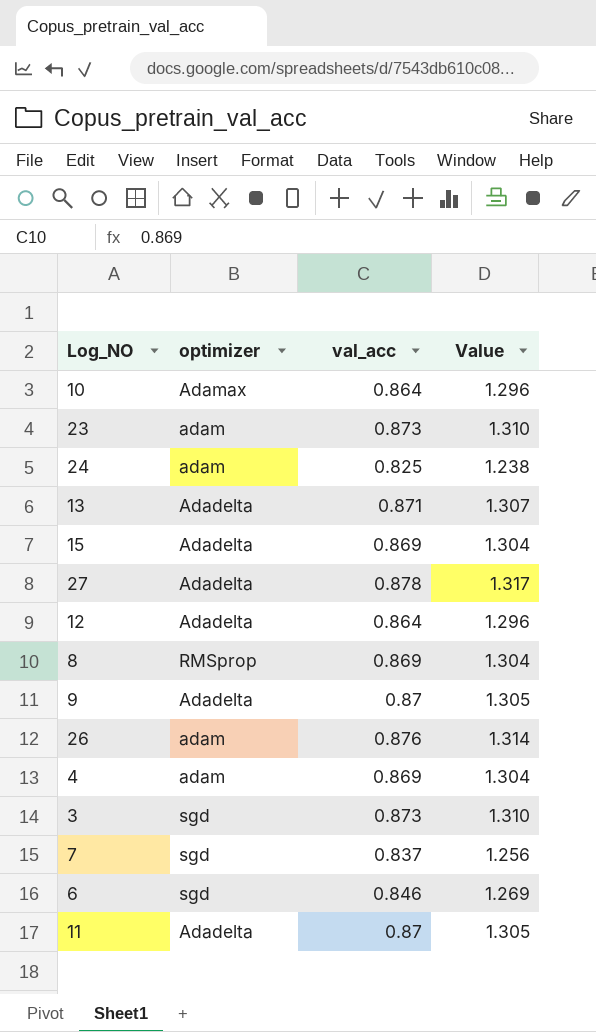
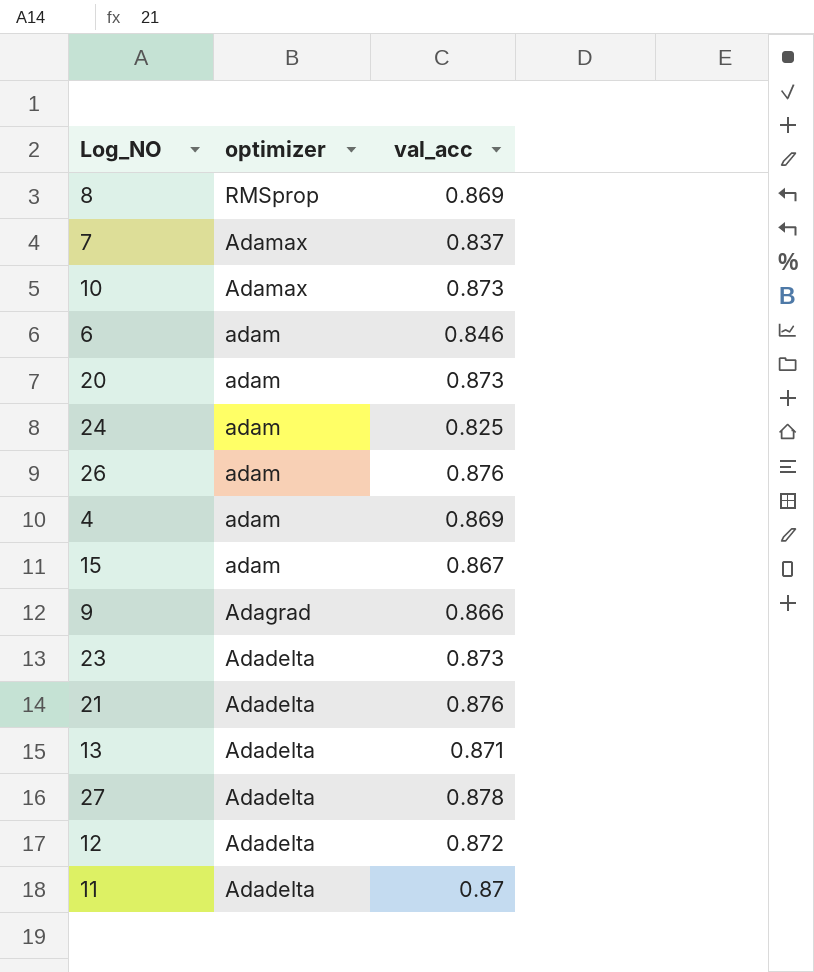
row order: none -> optimizer descending
column Value | formula: [val_acc] * 1.5 -> none
row 3: sgd | 0.873 | 1.310 -> none
7 | optimizer: sgd -> Adamax
10 | val_acc: 0.864 -> 0.873
6 | optimizer: sgd -> adam
row 20: none -> adam | 0.873
15 | optimizer: Adadelta -> adam
15 | val_acc: 0.869 -> 0.867
9 | optimizer: Adadelta -> Adagrad
9 | val_acc: 0.87 -> 0.866
23 | optimizer: adam -> Adadelta
row 21: none -> Adadelta | 0.876
12 | val_acc: 0.864 -> 0.872

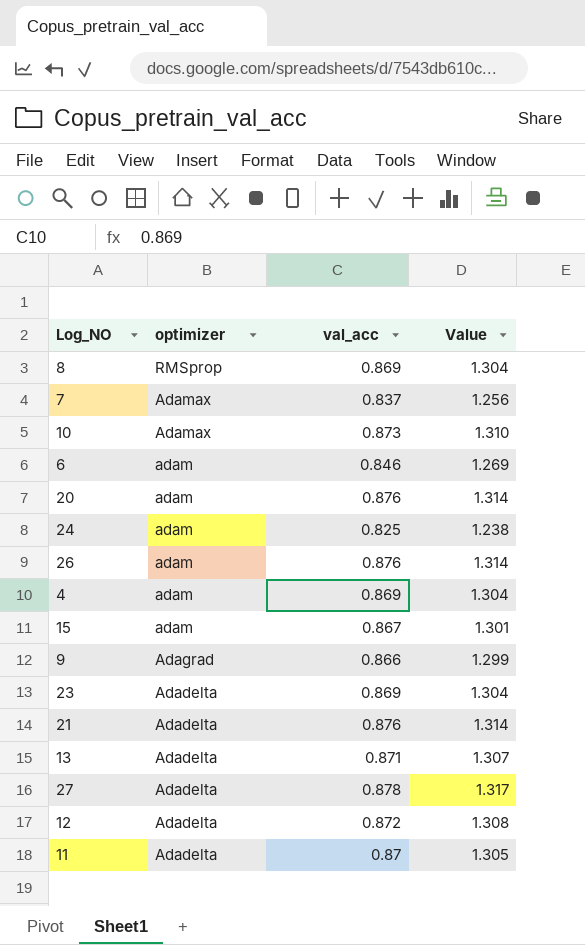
column Value | formula: none -> [val_acc] * 1.5
20 | val_acc: 0.873 -> 0.876
23 | val_acc: 0.873 -> 0.869

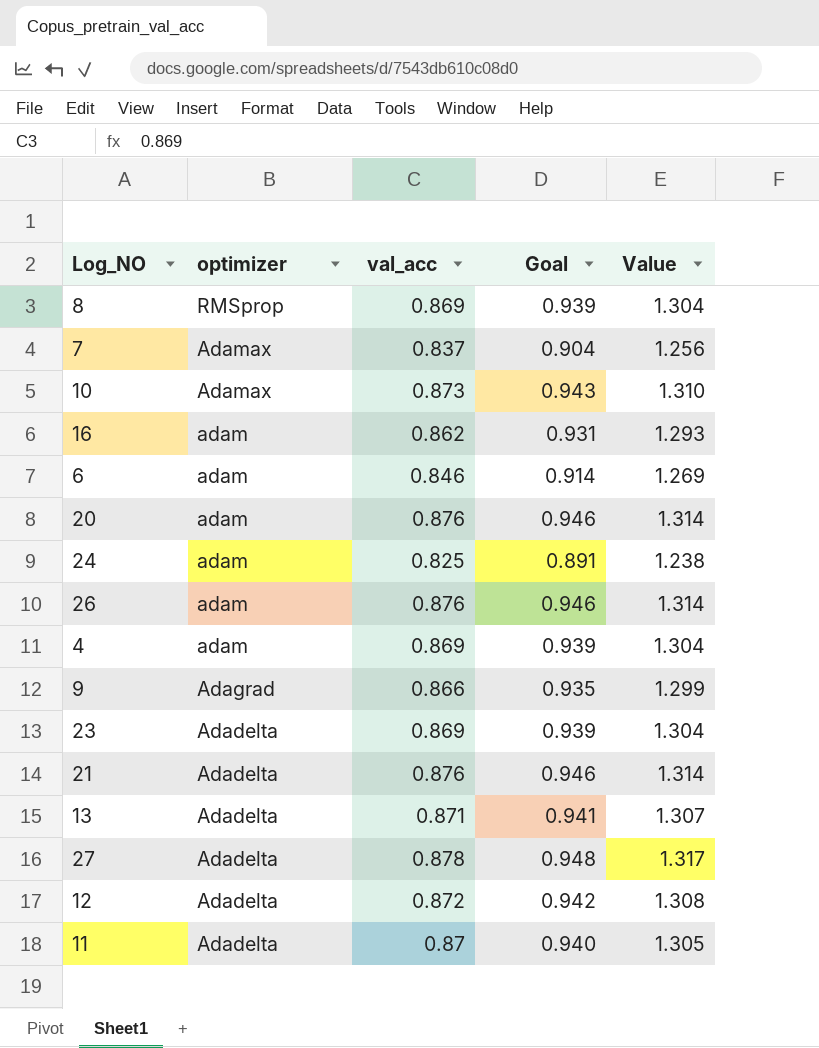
column Goal | formula: none -> [val_acc] * 1.08
row 15: adam | 0.867 | 1.301 -> none
row 16: none -> adam | 0.862 | 0.931 | 1.293

